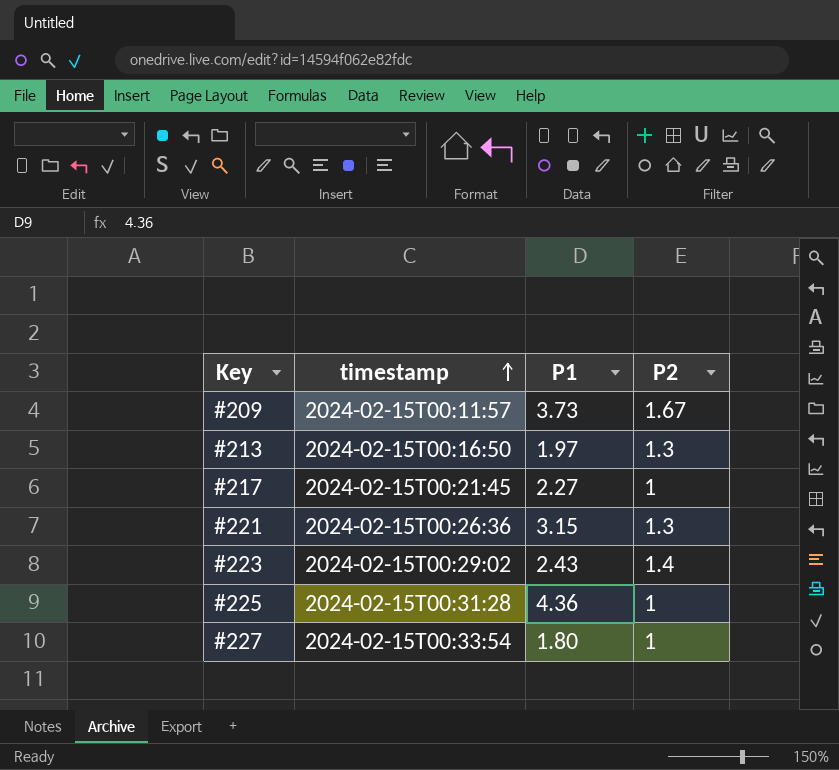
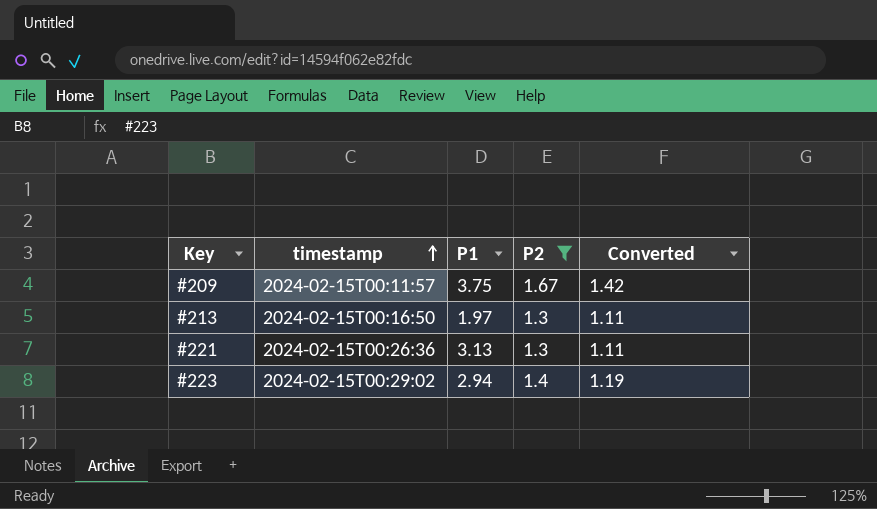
filter: none -> P2 != 1
column Converted | formula: none -> [P2] * 0.85
#209 | P1: 3.73 -> 3.75
#221 | P1: 3.15 -> 3.13
#223 | P1: 2.43 -> 2.94

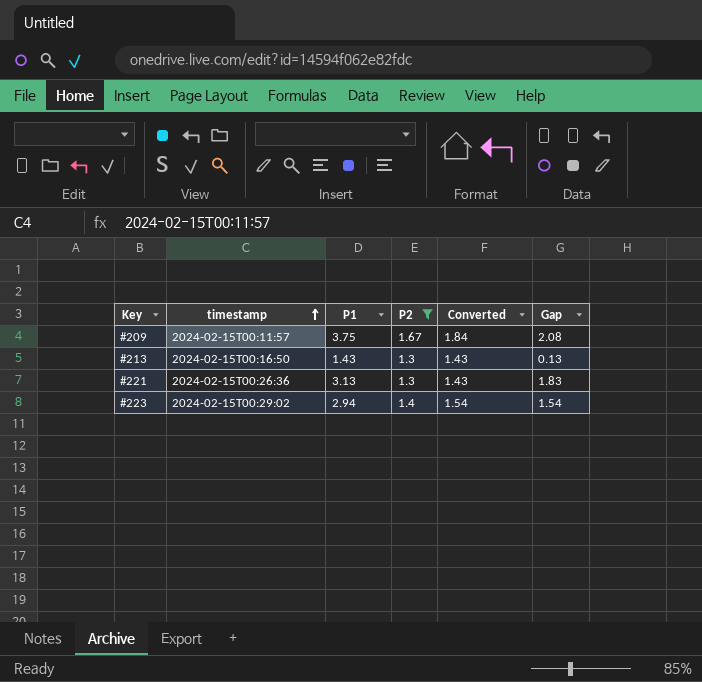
column Converted | formula: [P2] * 0.85 -> [P2] * 1.1
column Gap | formula: none -> [P1] - [P2]
#213 | P1: 1.97 -> 1.43

